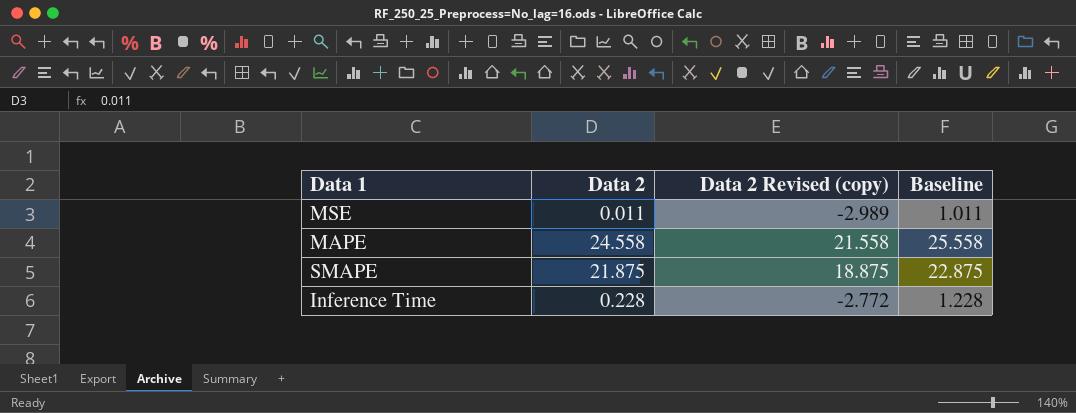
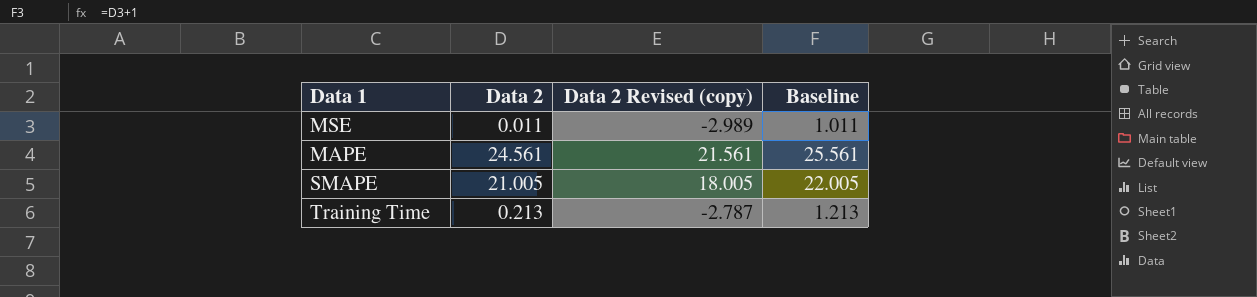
row Inference Time: 0.228 | -2.772 | 1.228 -> none
MAPE | Data 2: 24.558 -> 24.561
MAPE | Data 2 Revised (copy): 21.558 -> 21.561
MAPE | Baseline: 25.558 -> 25.561
SMAPE | Data 2: 21.875 -> 21.005
SMAPE | Data 2 Revised (copy): 18.875 -> 18.005
SMAPE | Baseline: 22.875 -> 22.005
row Training Time: none -> 0.213 | -2.787 | 1.213

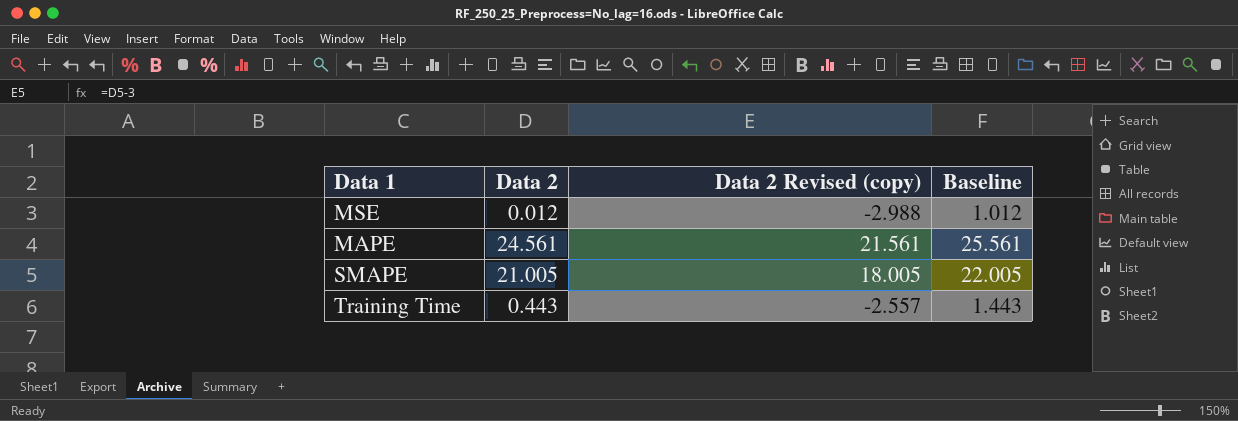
MSE | Data 2: 0.011 -> 0.012
MSE | Data 2 Revised (copy): -2.989 -> -2.988
MSE | Baseline: 1.011 -> 1.012
Training Time | Data 2: 0.213 -> 0.443
Training Time | Data 2 Revised (copy): -2.787 -> -2.557
Training Time | Baseline: 1.213 -> 1.443

